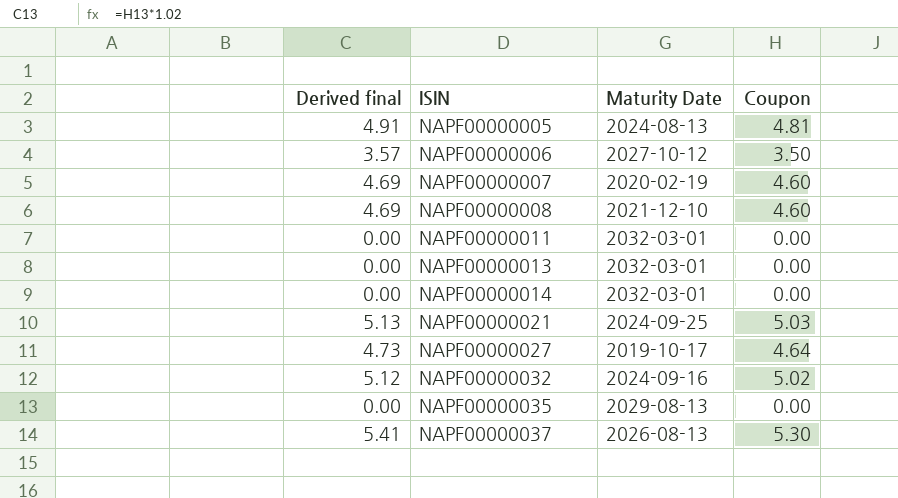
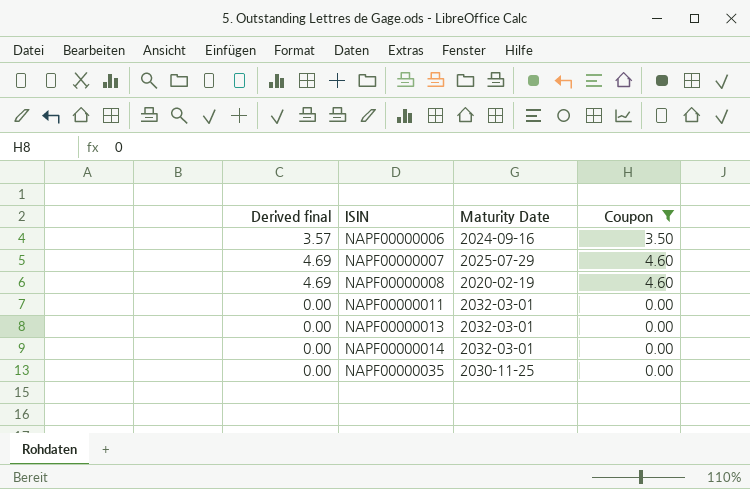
filter: none -> Coupon <= 4.60
NAPF00000006 | Maturity Date: 2027-10-12 -> 2024-09-16
NAPF00000007 | Maturity Date: 2020-02-19 -> 2025-07-29
NAPF00000008 | Maturity Date: 2021-12-10 -> 2020-02-19
NAPF00000035 | Maturity Date: 2029-08-13 -> 2030-11-25

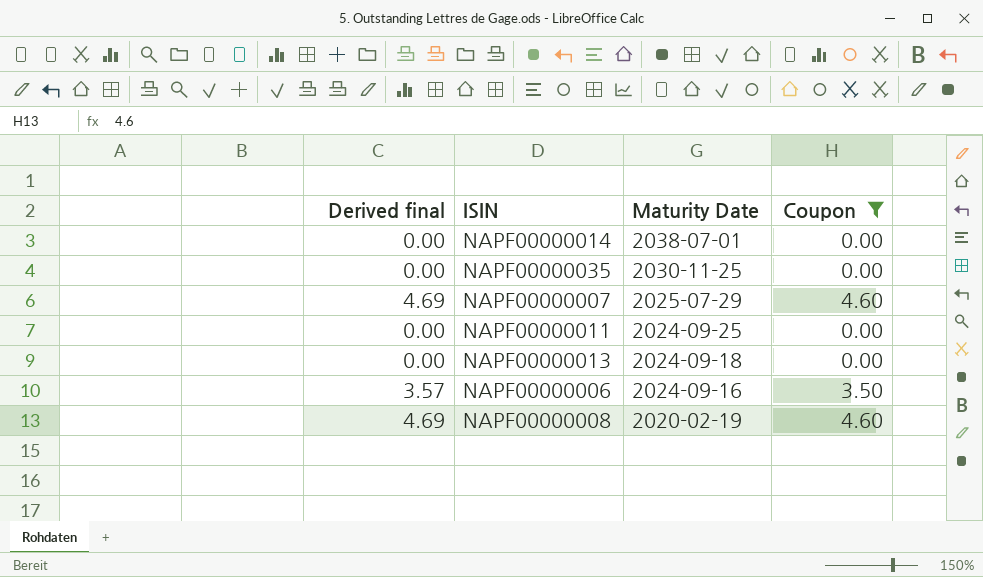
row order: ISIN ascending -> Maturity Date descending
NAPF00000014 | Maturity Date: 2032-03-01 -> 2038-07-01
NAPF00000011 | Maturity Date: 2032-03-01 -> 2024-09-25
NAPF00000013 | Maturity Date: 2032-03-01 -> 2024-09-18

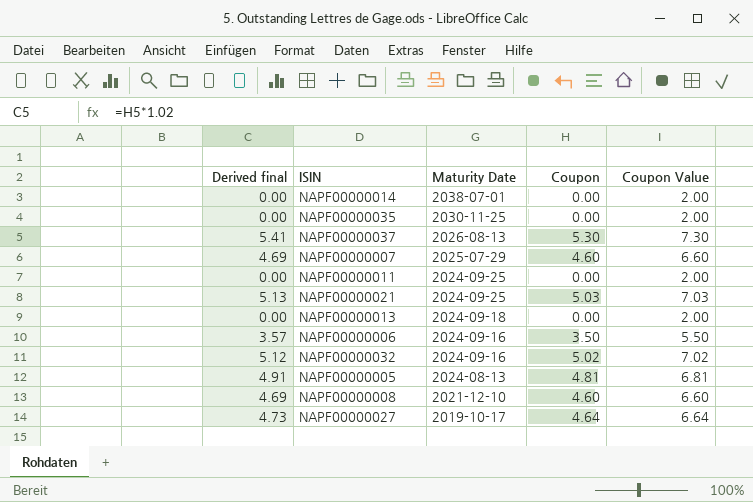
filter: Coupon <= 4.60 -> none
column Coupon Value | formula: none -> [Coupon] + 2
NAPF00000008 | Maturity Date: 2020-02-19 -> 2021-12-10

